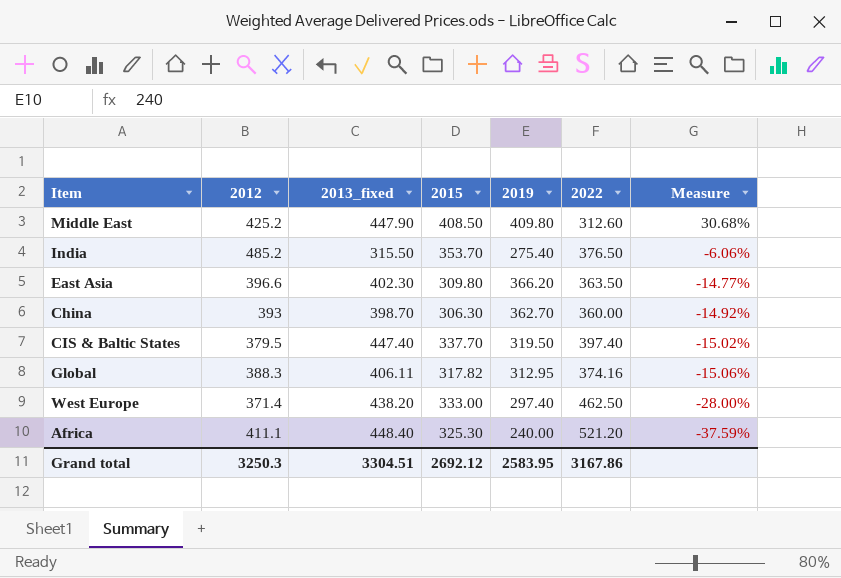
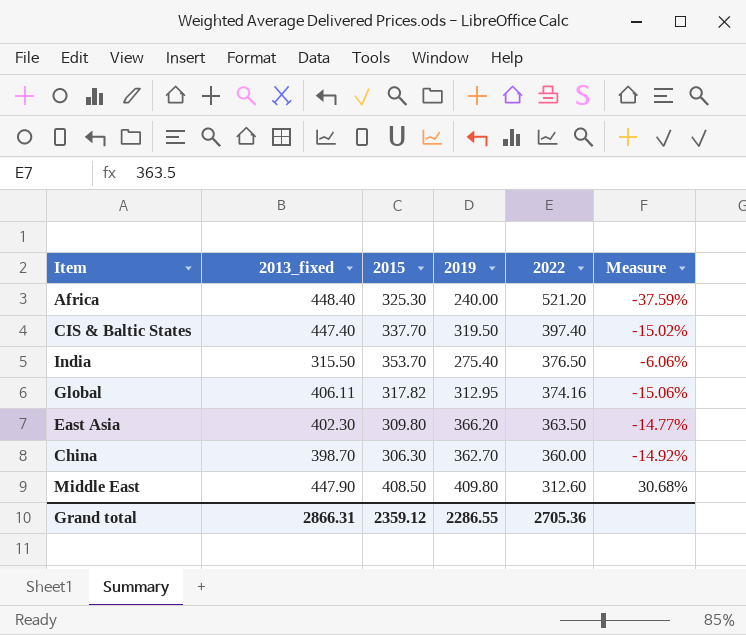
row order: Measure descending -> 2022 descending
column 2012 | position: 2 -> none
row West Europe: 371.4 | 438.20 | 333.00 | 297.40 | 462.50 | -28.00% -> none
Grand total | 2013_fixed: 3304.51 -> 2866.31
Grand total | 2015: 2692.12 -> 2359.12
Grand total | 2019: 2583.95 -> 2286.55
Grand total | 2022: 3167.86 -> 2705.36

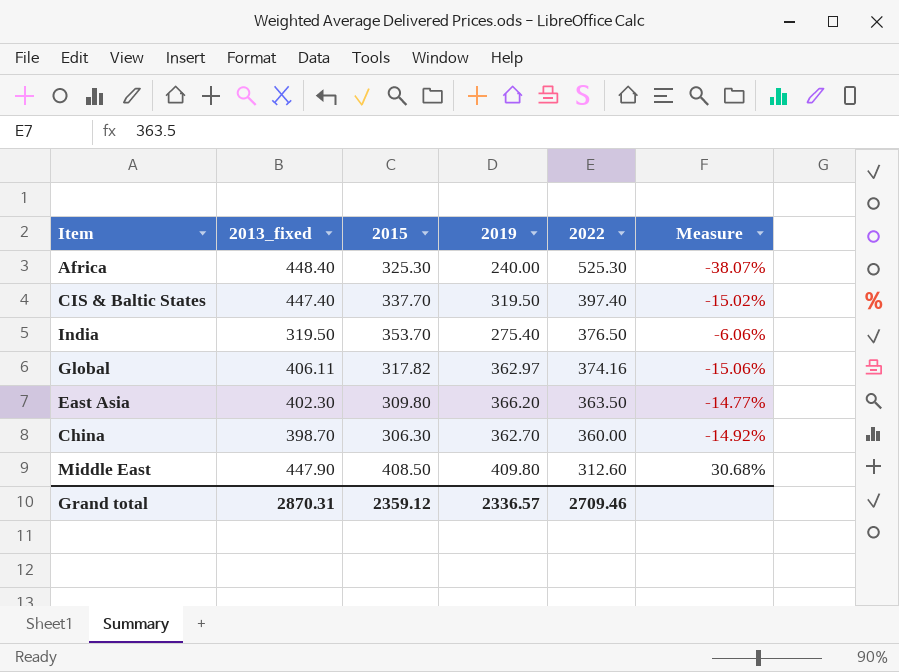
Africa | 2022: 521.20 -> 525.30
Africa | Measure: -37.59% -> -38.07%
India | 2013_fixed: 315.50 -> 319.50
Global | 2019: 312.95 -> 362.97
Grand total | 2013_fixed: 2866.31 -> 2870.31
Grand total | 2019: 2286.55 -> 2336.57
Grand total | 2022: 2705.36 -> 2709.46

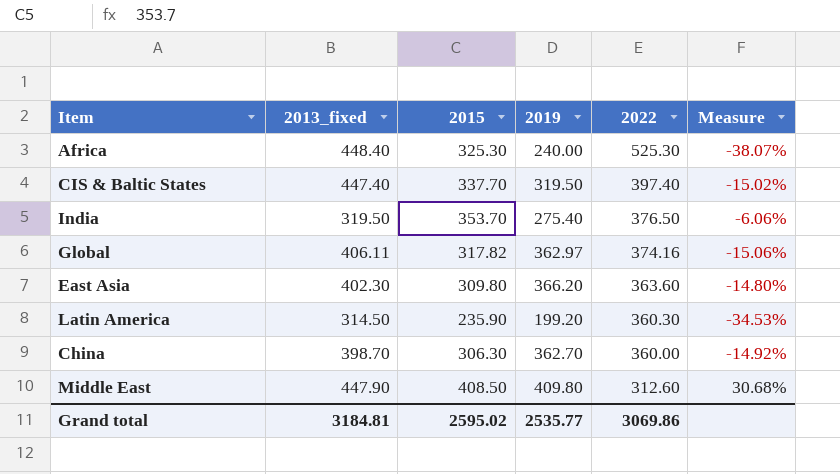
East Asia | 2022: 363.50 -> 363.60
East Asia | Measure: -14.77% -> -14.80%
row Latin America: none -> 314.50 | 235.90 | 199.20 | 360.30 | -34.53%
Grand total | 2013_fixed: 2870.31 -> 3184.81
Grand total | 2015: 2359.12 -> 2595.02
Grand total | 2019: 2336.57 -> 2535.77
Grand total | 2022: 2709.46 -> 3069.86

